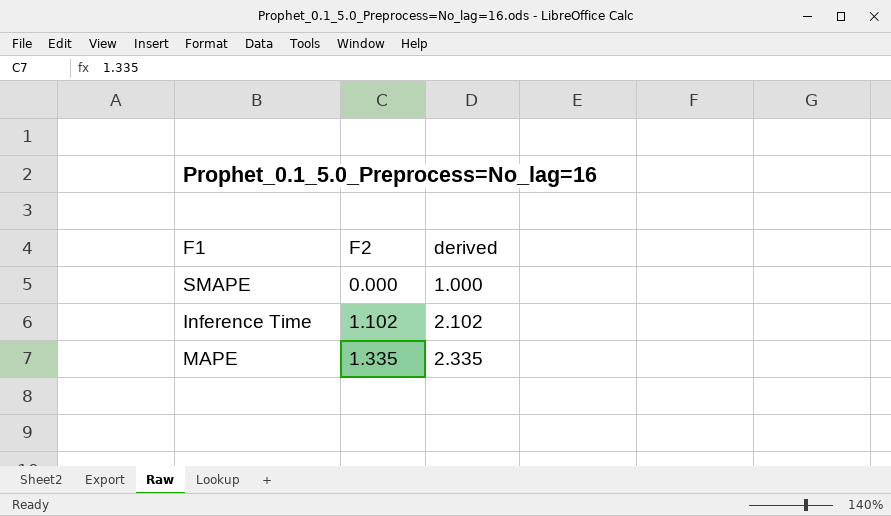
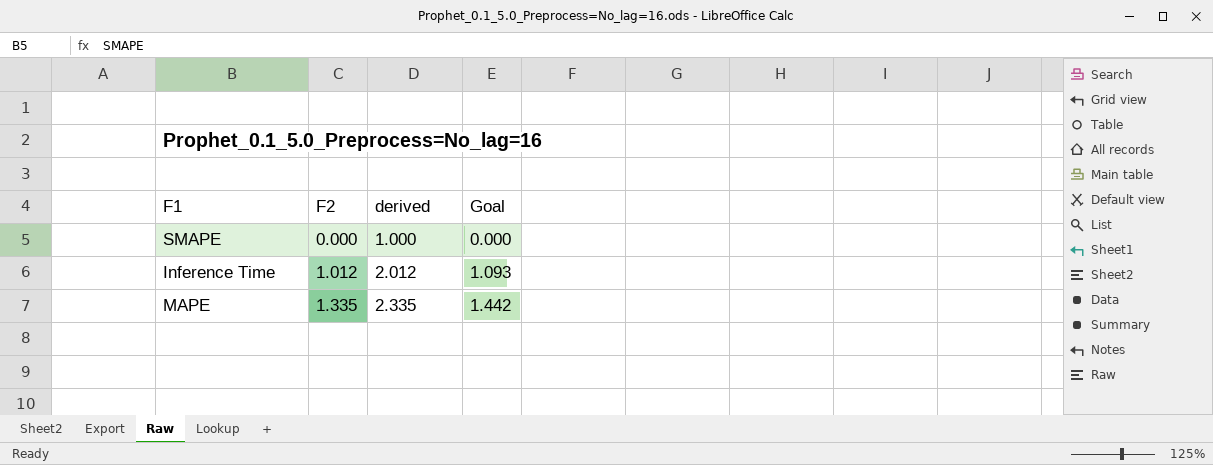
column Goal | formula: none -> [F2] * 1.08
Inference Time | F2: 1.102 -> 1.012
Inference Time | derived: 2.102 -> 2.012

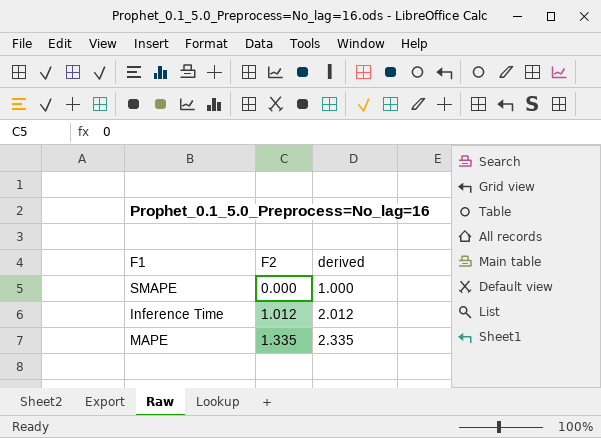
column Goal | formula: [F2] * 1.08 -> none

